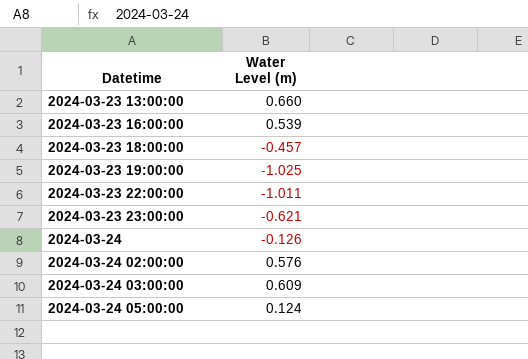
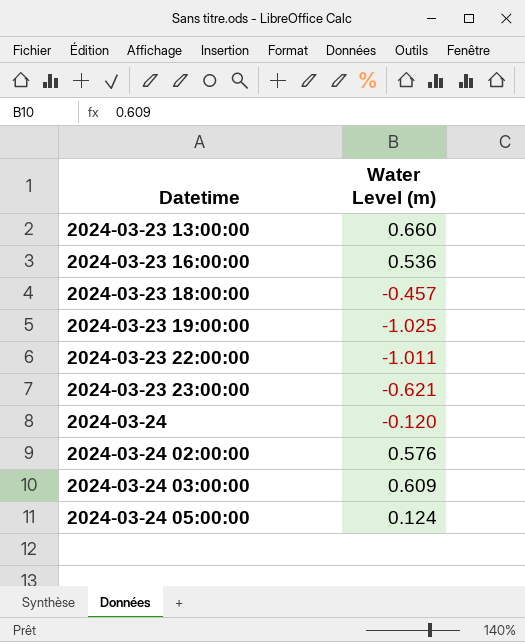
2024-03-23 16:00:00 | Water Level (m): 0.539 -> 0.536
2024-03-24 | Water Level (m): -0.126 -> -0.120

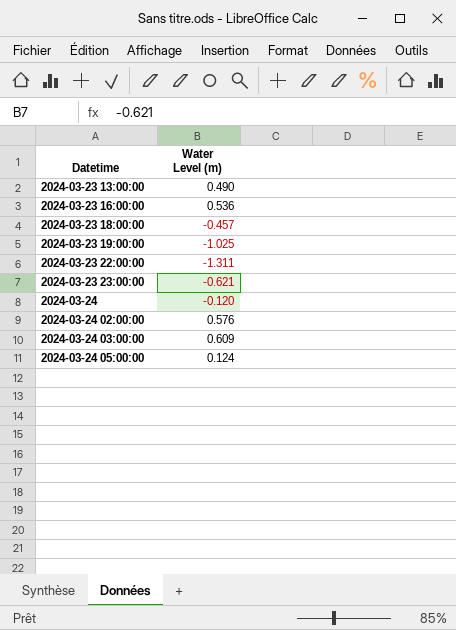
2024-03-23 13:00:00 | Water Level (m): 0.660 -> 0.490
2024-03-23 22:00:00 | Water Level (m): -1.011 -> -1.311

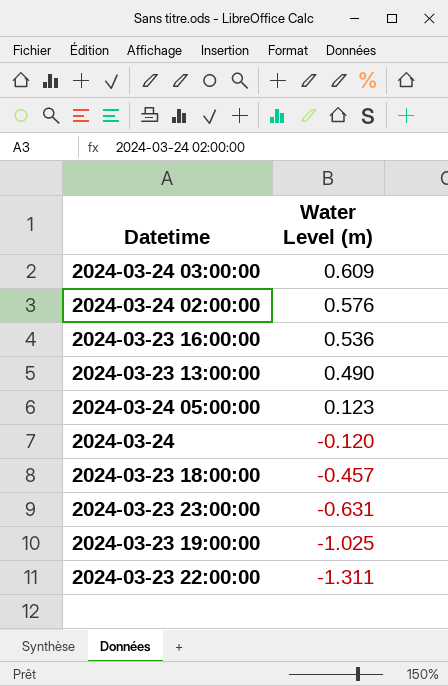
row order: Datetime ascending -> Water Level (m) descending
2024-03-24 05:00:00 | Water Level (m): 0.124 -> 0.123
2024-03-23 23:00:00 | Water Level (m): -0.621 -> -0.631

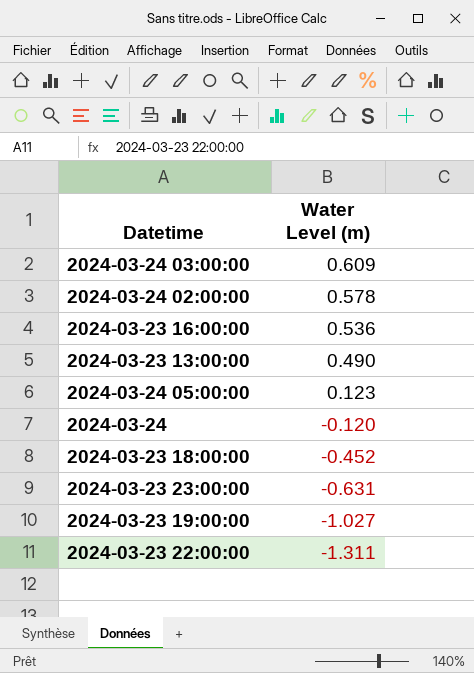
2024-03-24 02:00:00 | Water Level (m): 0.576 -> 0.578
2024-03-23 18:00:00 | Water Level (m): -0.457 -> -0.452
2024-03-23 19:00:00 | Water Level (m): -1.025 -> -1.027

